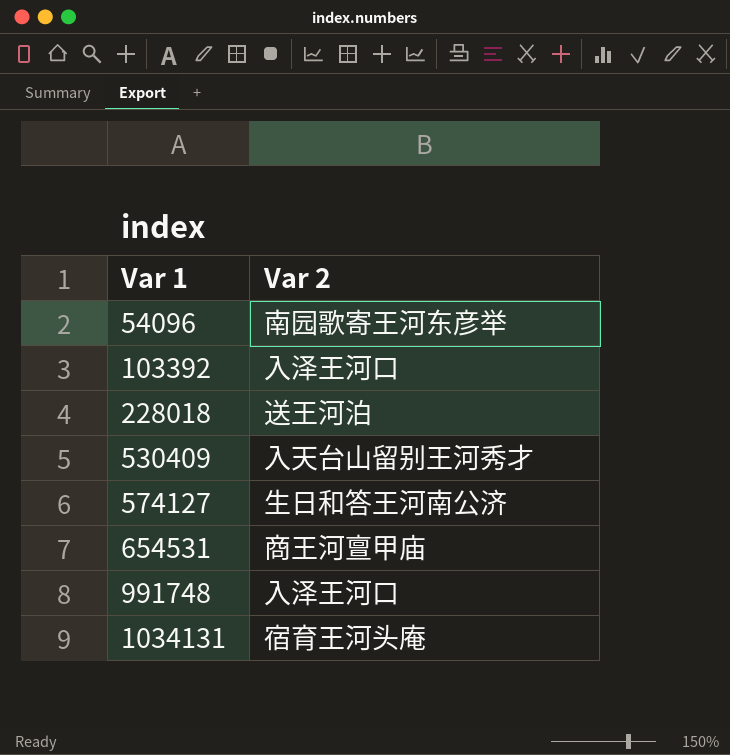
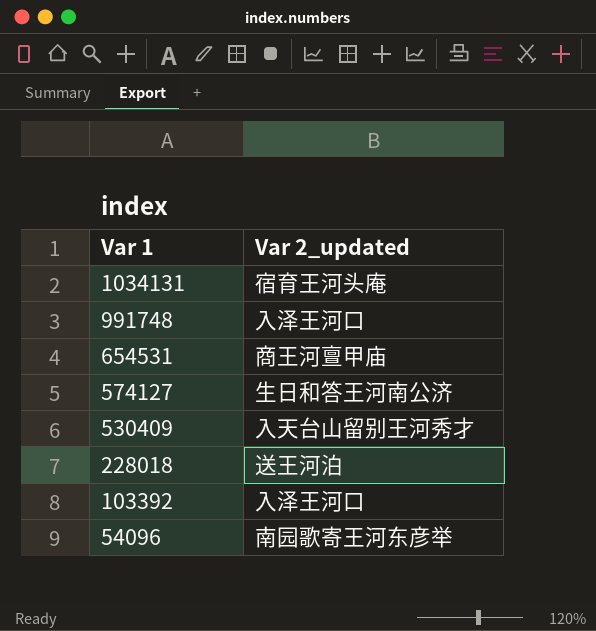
row order: Var 1 ascending -> Var 1 descending
column name: Var 2 -> Var 2_updated

